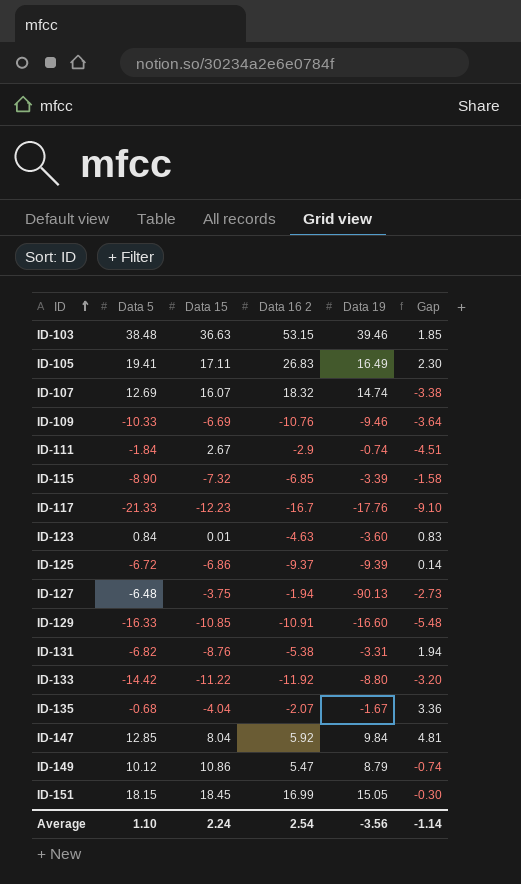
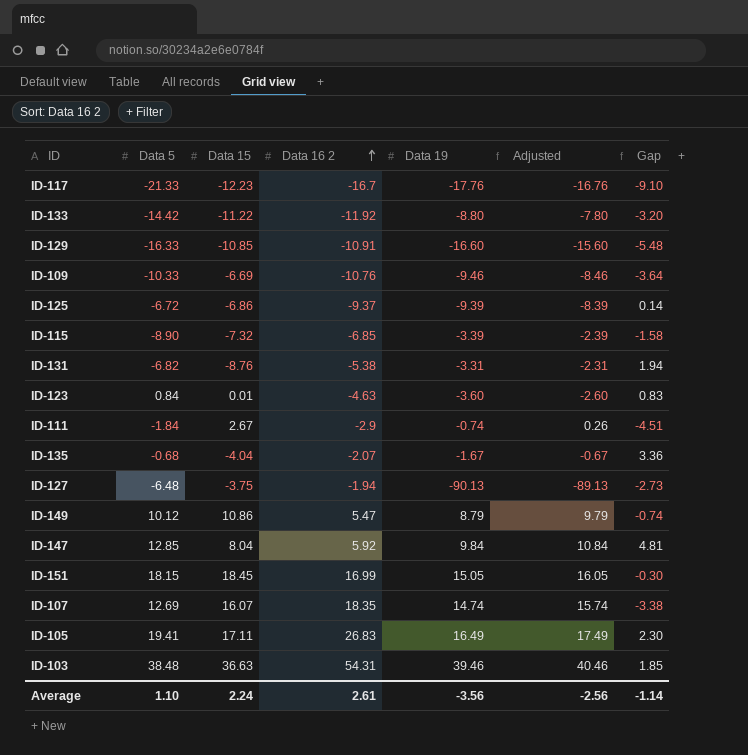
row order: ID ascending -> Data 16 2 ascending
column Adjusted | formula: none -> [Data 19] + 1
ID-107 | Data 16 2: 18.32 -> 18.35
ID-103 | Data 16 2: 53.15 -> 54.31
Average | Data 16 2: 2.54 -> 2.61

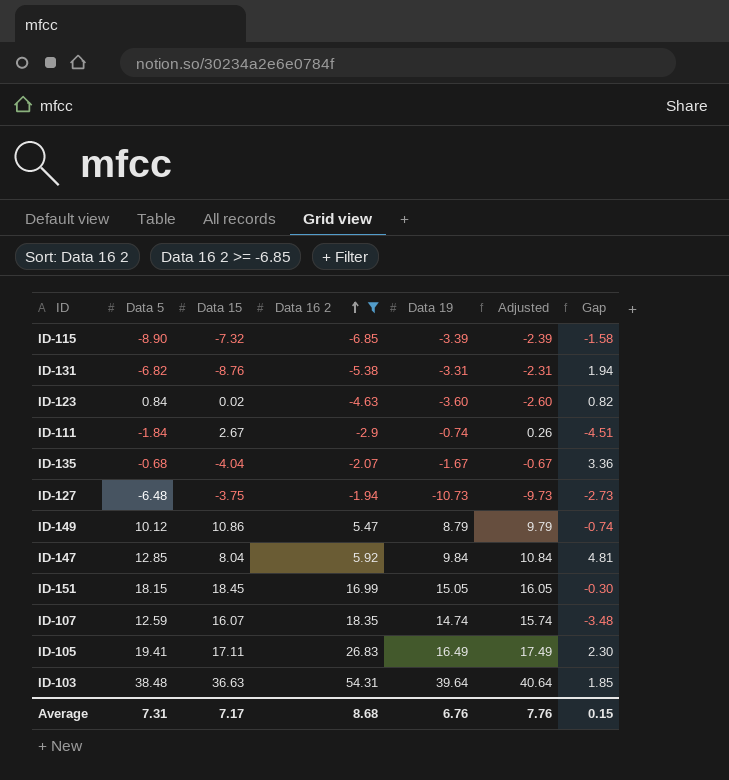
filter: none -> Data 16 2 >= -6.85
ID-123 | Data 15: 0.01 -> 0.02
ID-123 | Gap: 0.83 -> 0.82
ID-127 | Data 19: -90.13 -> -10.73
ID-127 | Adjusted: -89.13 -> -9.73
ID-107 | Data 5: 12.69 -> 12.59
ID-107 | Gap: -3.38 -> -3.48
ID-103 | Data 19: 39.46 -> 39.64
ID-103 | Adjusted: 40.46 -> 40.64
Average | Data 5: 1.10 -> 7.31
Average | Data 15: 2.24 -> 7.17
Average | Data 16 2: 2.61 -> 8.68
Average | Data 19: -3.56 -> 6.76
Average | Adjusted: -2.56 -> 7.76
Average | Gap: -1.14 -> 0.15

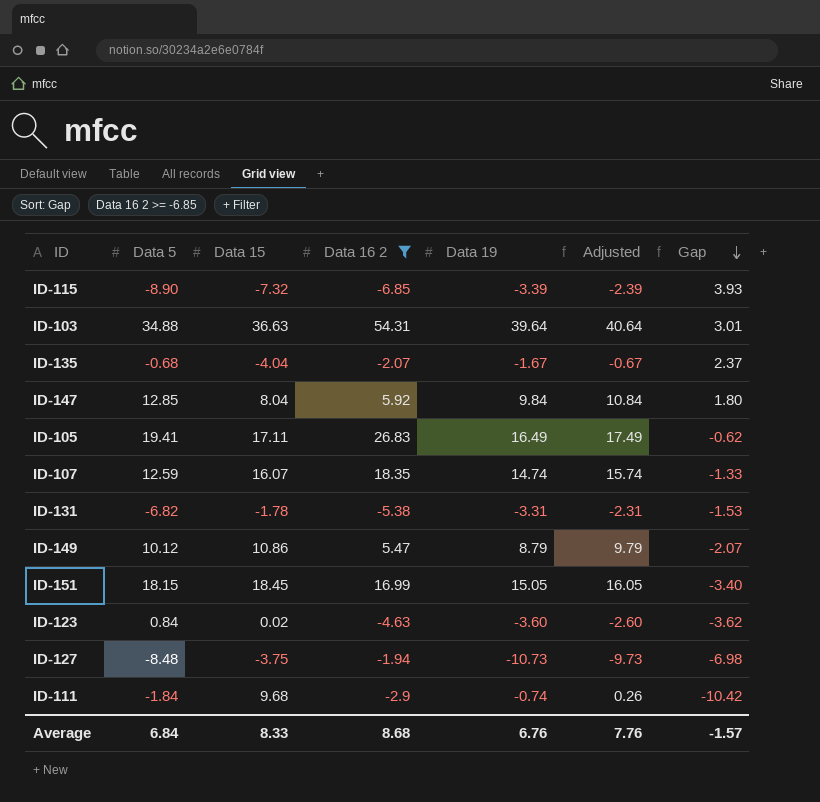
row order: Data 16 2 ascending -> Gap descending
column Gap | formula: [Data 5] - [Data 15] -> [Data 19] - [Data 15]
ID-103 | Data 5: 38.48 -> 34.88
ID-131 | Data 15: -8.76 -> -1.78
ID-127 | Data 5: -6.48 -> -8.48
ID-111 | Data 15: 2.67 -> 9.68
Average | Data 5: 7.31 -> 6.84
Average | Data 15: 7.17 -> 8.33
Average | Gap: 0.15 -> -1.57

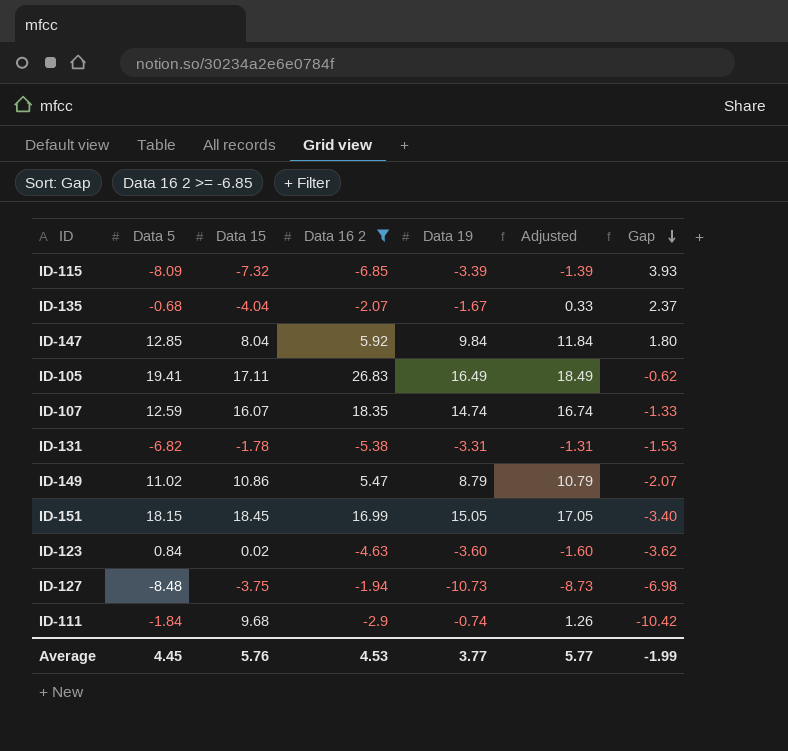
column Adjusted | formula: [Data 19] + 1 -> [Data 19] + 2
row ID-103: 34.88 | 36.63 | 54.31 | 39.64 | 40.64 | 3.01 -> none
ID-115 | Data 5: -8.90 -> -8.09
ID-149 | Data 5: 10.12 -> 11.02
Average | Data 5: 6.84 -> 4.45
Average | Data 15: 8.33 -> 5.76
Average | Data 16 2: 8.68 -> 4.53
Average | Data 19: 6.76 -> 3.77
Average | Adjusted: 7.76 -> 5.77
Average | Gap: -1.57 -> -1.99

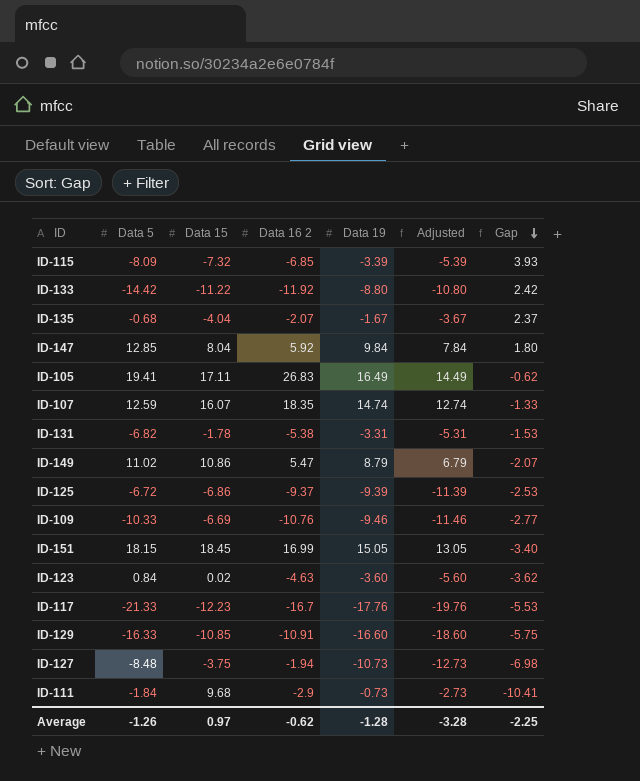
filter: Data 16 2 >= -6.85 -> none
column Adjusted | formula: [Data 19] + 2 -> [Data 19] - 2
ID-111 | Data 19: -0.74 -> -0.73
ID-111 | Gap: -10.42 -> -10.41
Average | Data 5: 4.45 -> -1.26
Average | Data 15: 5.76 -> 0.97
Average | Data 16 2: 4.53 -> -0.62
Average | Data 19: 3.77 -> -1.28
Average | Adjusted: 5.77 -> -3.28
Average | Gap: -1.99 -> -2.25

